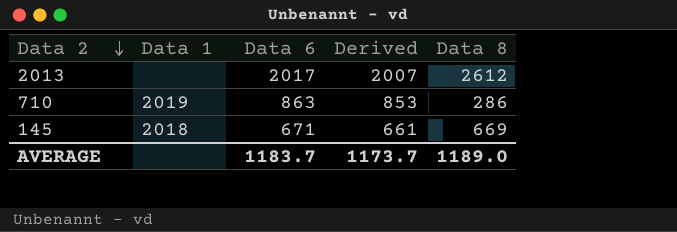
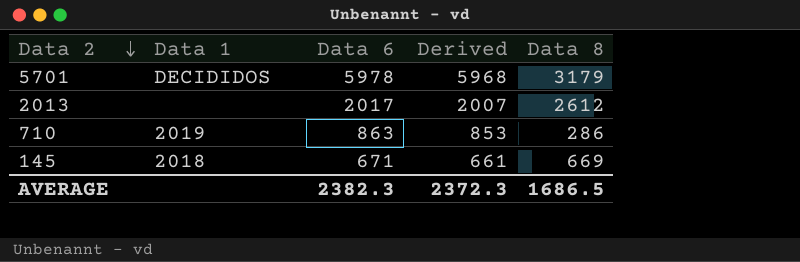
row 5701: none -> DECIDIDOS | 5978 | 5968 | 3179
AVERAGE | Data 6: 1183.7 -> 2382.3
AVERAGE | Derived: 1173.7 -> 2372.3
AVERAGE | Data 8: 1189.0 -> 1686.5

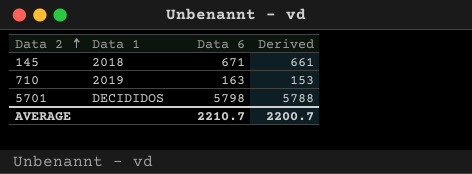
row order: Data 2 descending -> Data 2 ascending
column Data 8 | position: 5 -> none
row 2013: none | 2017 | 2007 | 2612 -> none
710 | Data 6: 863 -> 163
710 | Derived: 853 -> 153
5701 | Data 6: 5978 -> 5798
5701 | Derived: 5968 -> 5788
AVERAGE | Data 6: 2382.3 -> 2210.7
AVERAGE | Derived: 2372.3 -> 2200.7

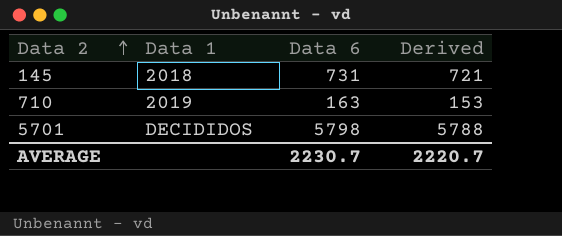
145 | Data 6: 671 -> 731
145 | Derived: 661 -> 721
AVERAGE | Data 6: 2210.7 -> 2230.7
AVERAGE | Derived: 2200.7 -> 2220.7

